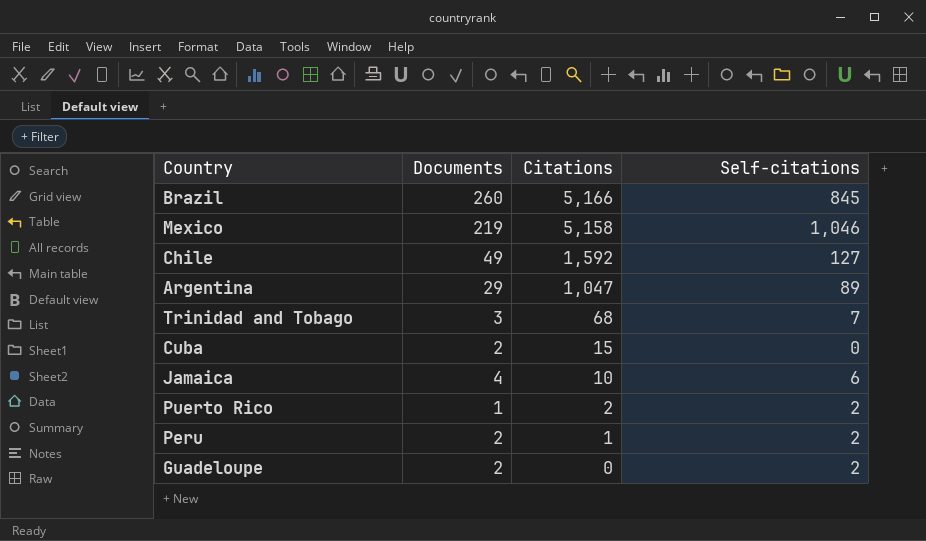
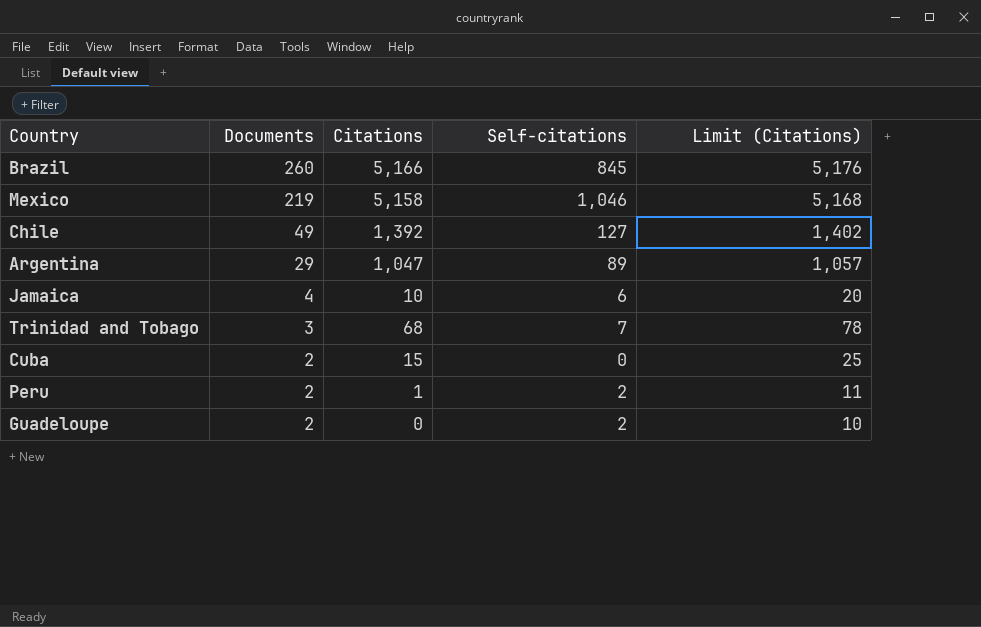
row order: Citations descending -> Documents descending
column Limit (Citations) | formula: none -> [Citations] + 10
row Puerto Rico: 1 | 2 | 2 -> none
Chile | Citations: 1,592 -> 1,392

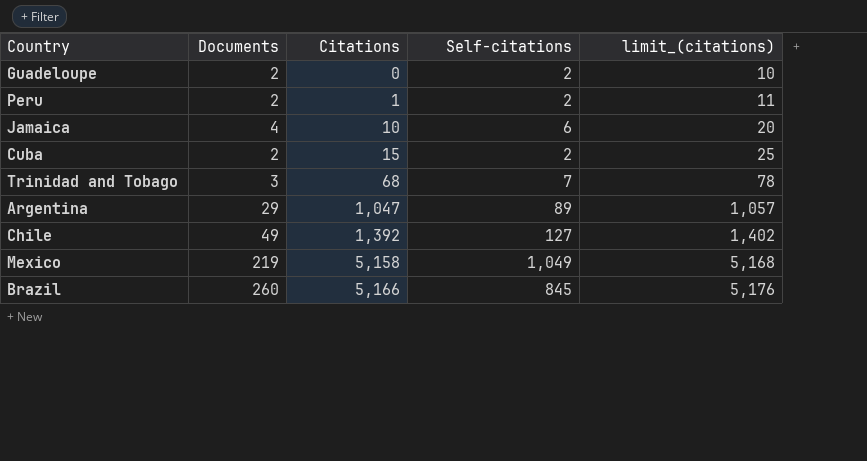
row order: Documents descending -> Citations ascending
column name: Limit (Citations) -> limit_(citations)
Cuba | Self-citations: 0 -> 2
Mexico | Self-citations: 1,046 -> 1,049

